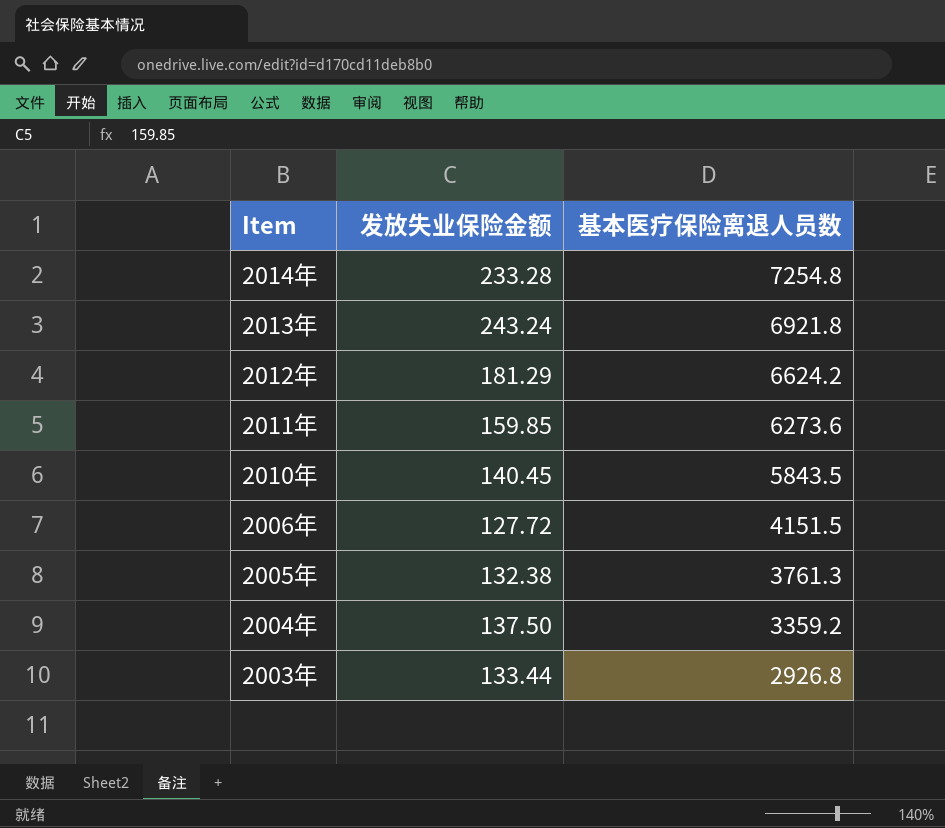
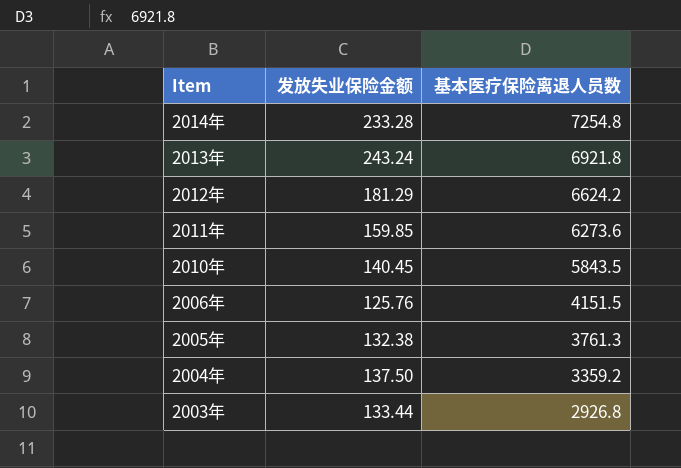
2006年 | 发放失业保险金额: 127.72 -> 125.76

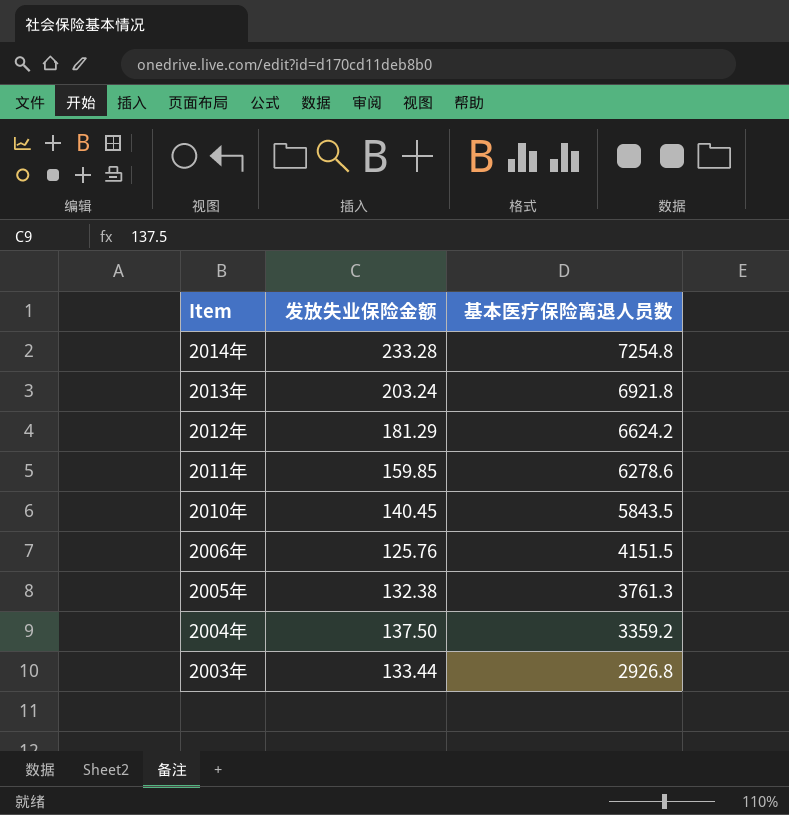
2013年 | 发放失业保险金额: 243.24 -> 203.24
2011年 | 基本医疗保险离退人员数: 6273.6 -> 6278.6

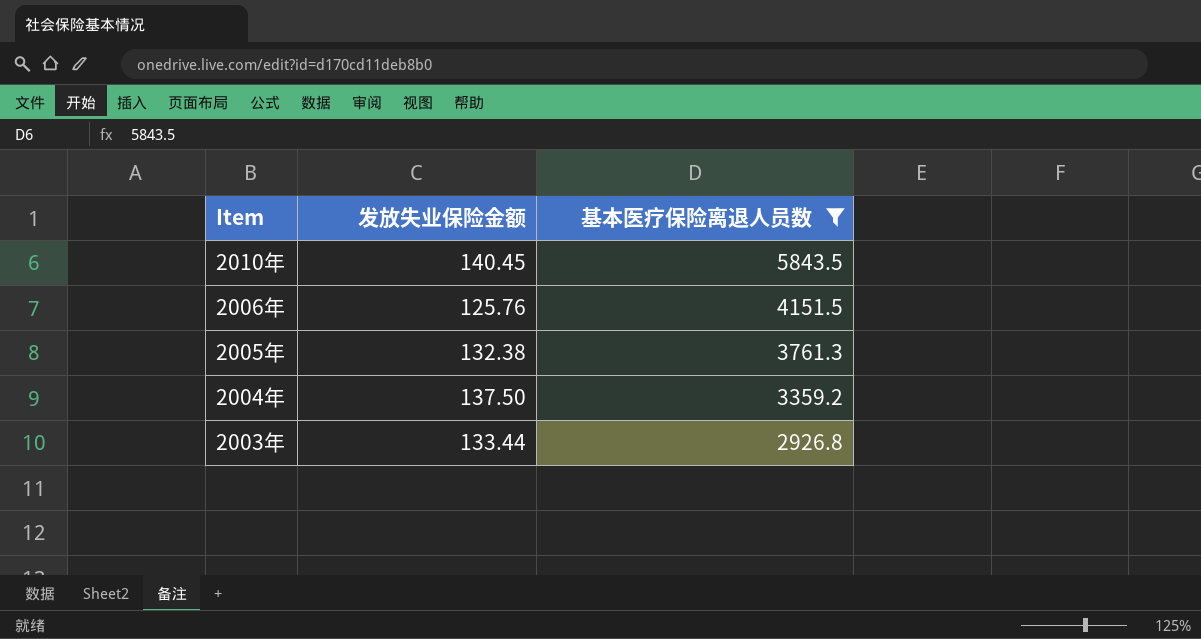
filter: none -> 基本医疗保险离退人员数 <= 5843.5

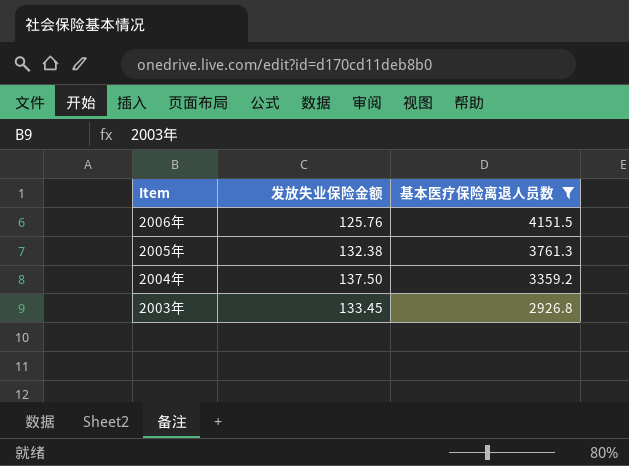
row 2010年: 140.45 | 5843.5 -> none
2003年 | 发放失业保险金额: 133.44 -> 133.45

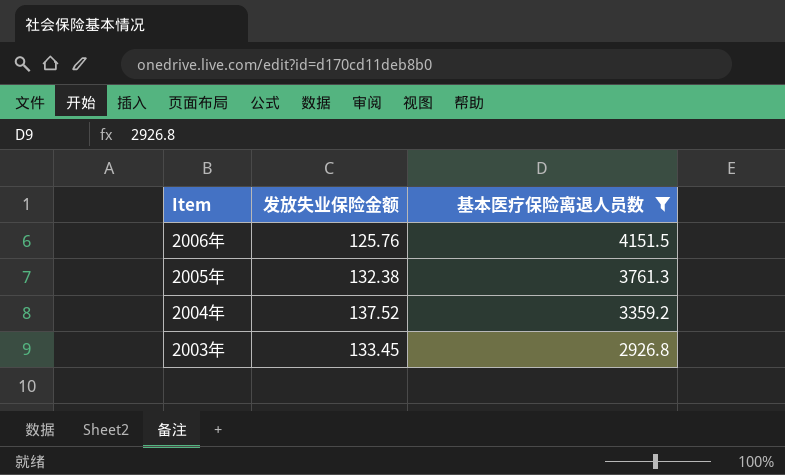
2004年 | 发放失业保险金额: 137.50 -> 137.52

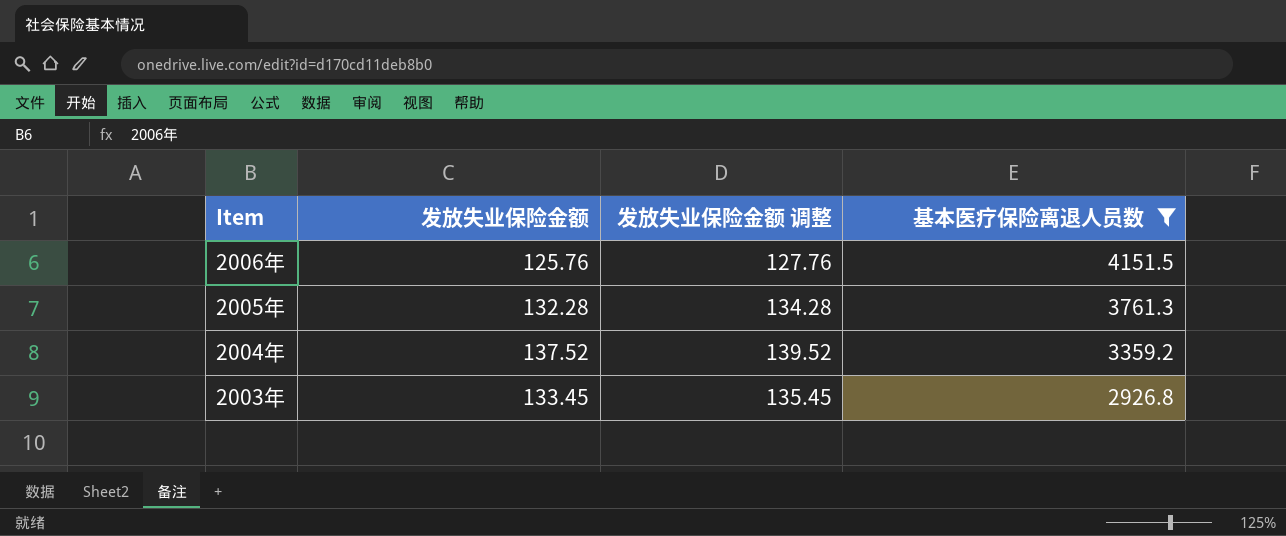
column 发放失业保险金额 调整 | formula: none -> [发放失业保险金额] + 2
2005年 | 发放失业保险金额: 132.38 -> 132.28

